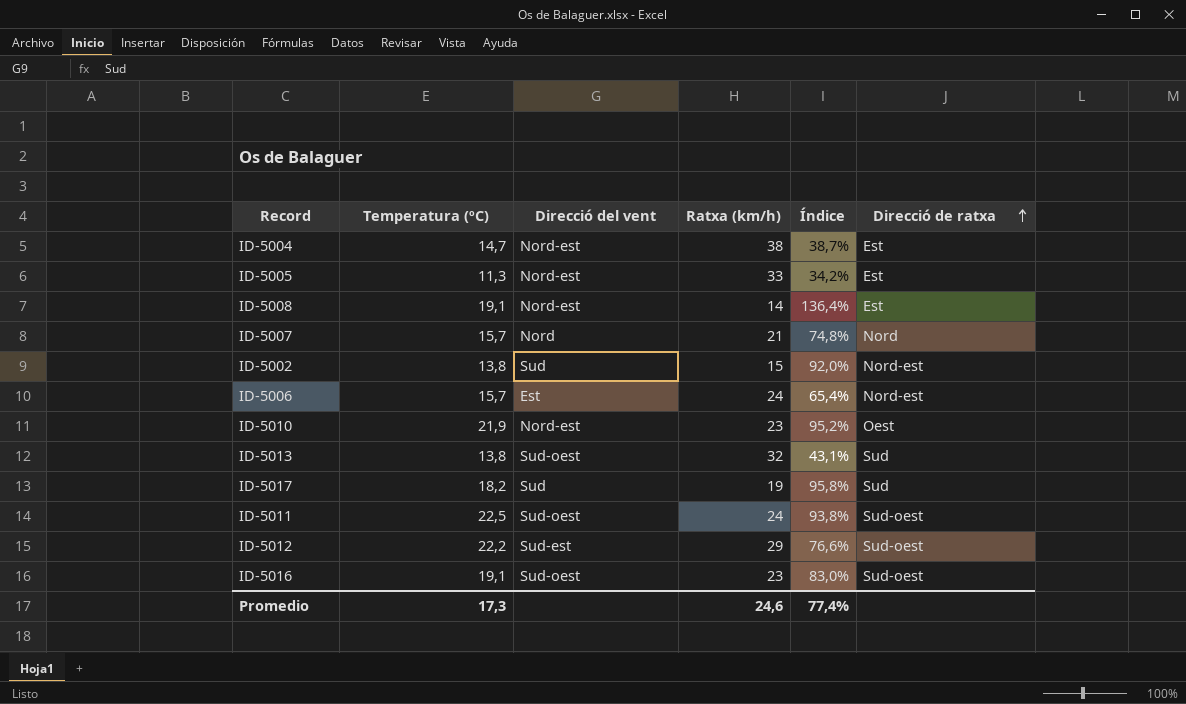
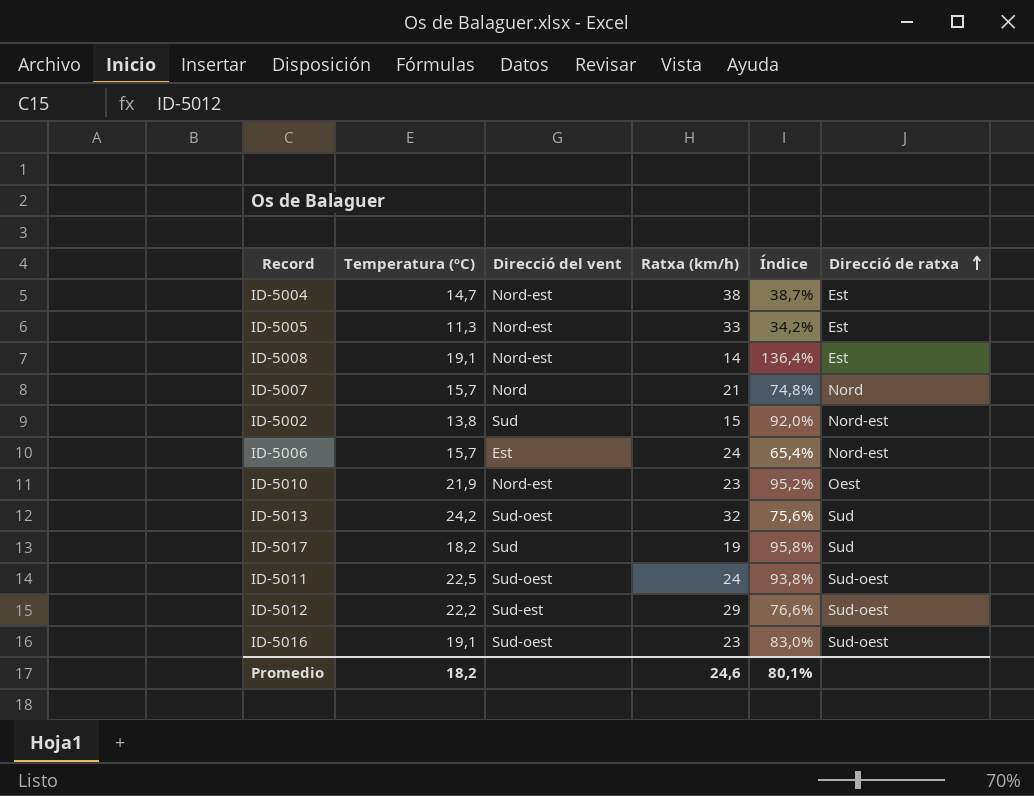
ID-5013 | Temperatura (ºC): 13,8 -> 24,2
ID-5013 | Índice: 43,1% -> 75,6%
Promedio | Temperatura (ºC): 17,3 -> 18,2
Promedio | Índice: 77,4% -> 80,1%

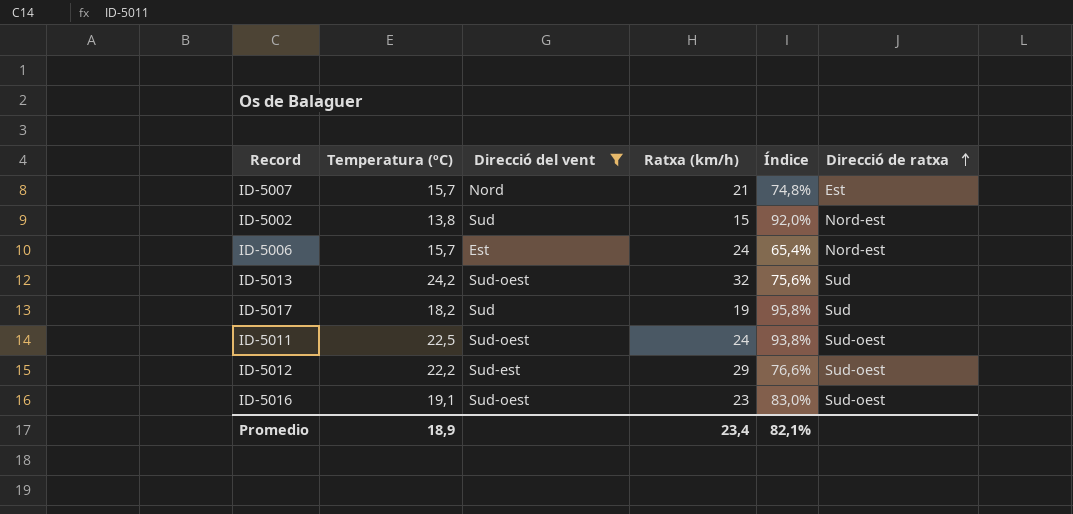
filter: none -> Direcció del vent != Nord-est
ID-5007 | Direcció de ratxa: Nord -> Est
Promedio | Temperatura (ºC): 18,2 -> 18,9
Promedio | Ratxa (km/h): 24,6 -> 23,4
Promedio | Índice: 80,1% -> 82,1%

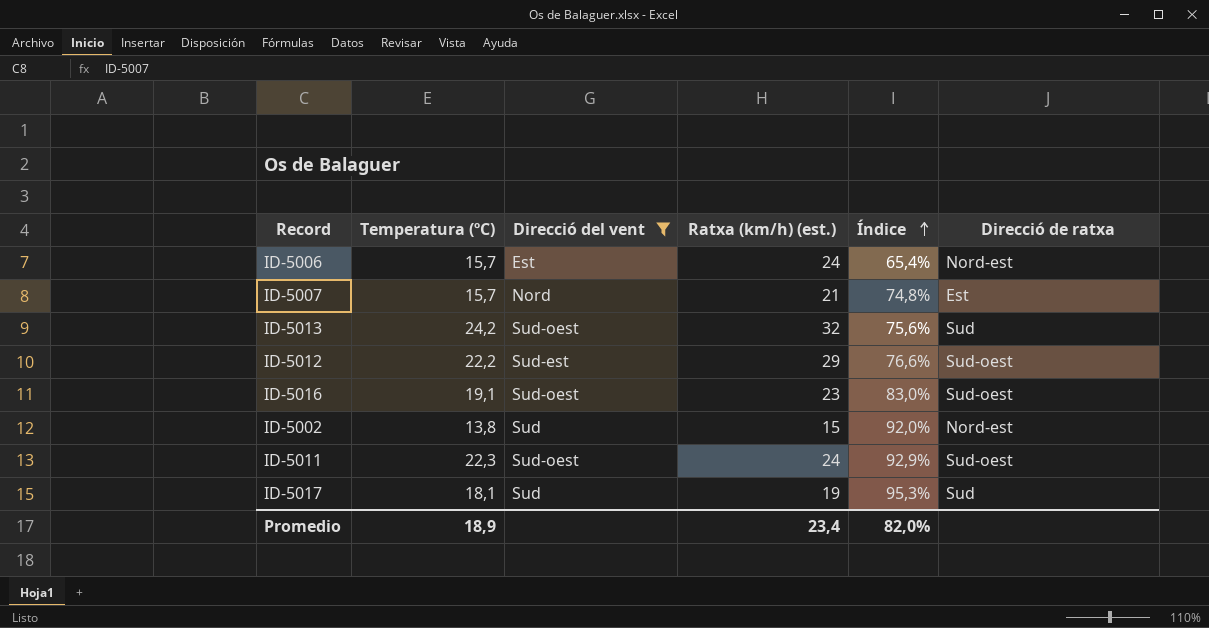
row order: Direcció de ratxa ascending -> Índice ascending
column name: Ratxa (km/h) -> Ratxa (km/h) (est.)
ID-5011 | Temperatura (ºC): 22,5 -> 22,3
ID-5011 | Índice: 93,8% -> 92,9%
ID-5017 | Temperatura (ºC): 18,2 -> 18,1
ID-5017 | Índice: 95,8% -> 95,3%
Promedio | Índice: 82,1% -> 82,0%

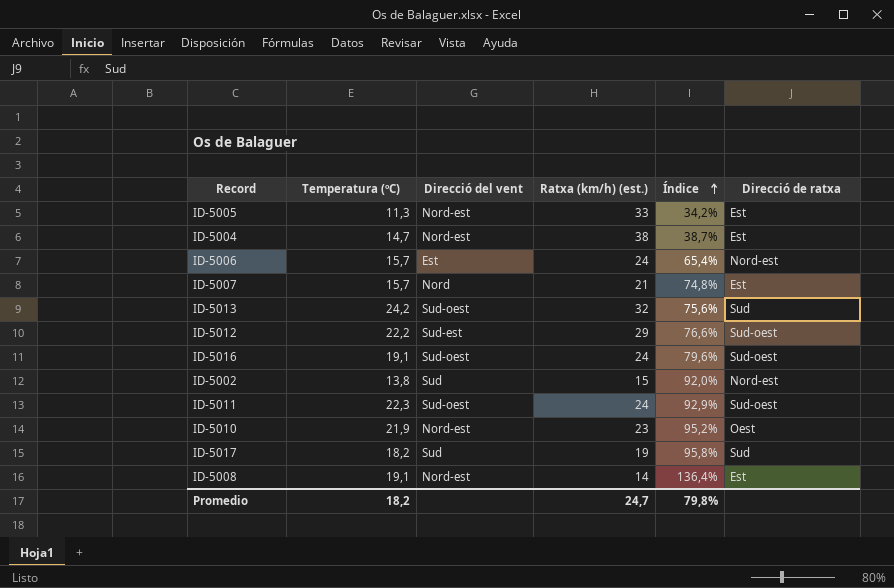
filter: Direcció del vent != Nord-est -> none
ID-5016 | Ratxa (km/h) (est.): 23 -> 24
ID-5016 | Índice: 83,0% -> 79,6%
ID-5017 | Temperatura (ºC): 18,1 -> 18,2
ID-5017 | Índice: 95,3% -> 95,8%
Promedio | Temperatura (ºC): 18,9 -> 18,2
Promedio | Ratxa (km/h) (est.): 23,4 -> 24,7
Promedio | Índice: 82,0% -> 79,8%

